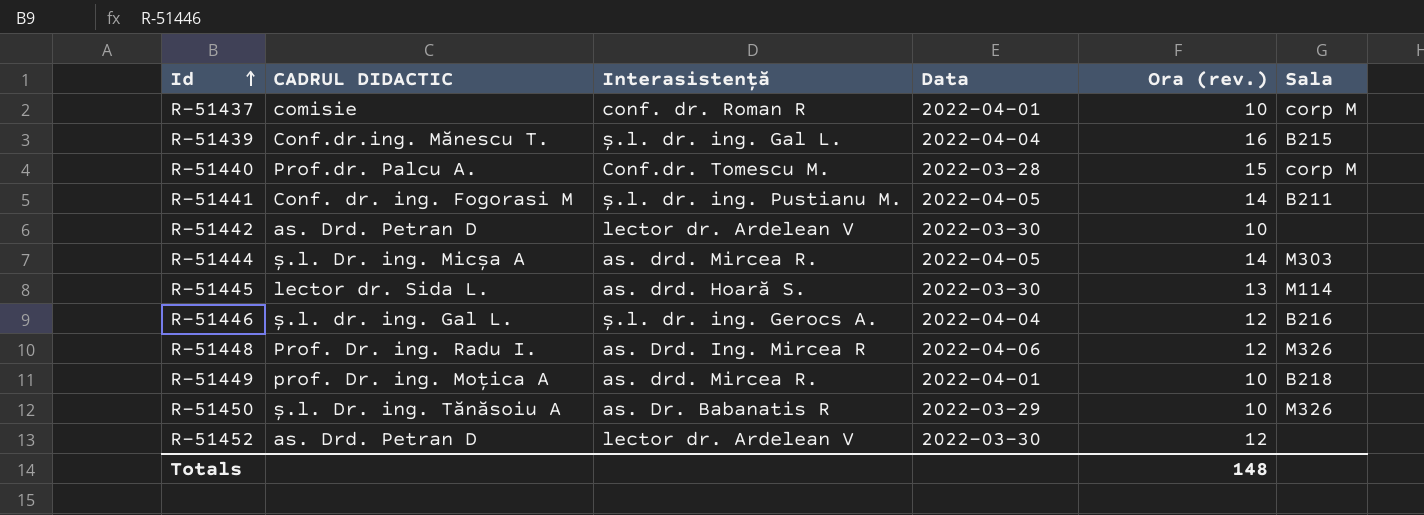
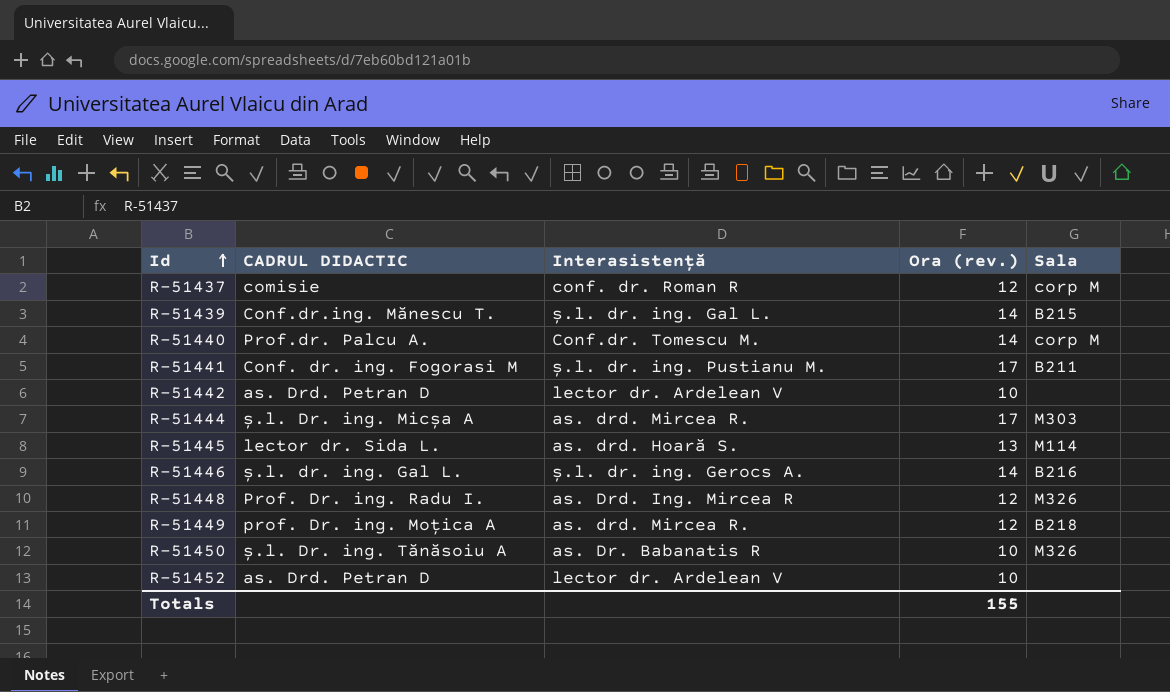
column Data | position: 4 -> none
R-51437 | Ora (rev.): 10 -> 12
R-51439 | Ora (rev.): 16 -> 14
R-51440 | Ora (rev.): 15 -> 14
R-51441 | Ora (rev.): 14 -> 17
R-51444 | Ora (rev.): 14 -> 17
R-51446 | Ora (rev.): 12 -> 14
R-51449 | Ora (rev.): 10 -> 12
R-51452 | Ora (rev.): 12 -> 10
Totals | Ora (rev.): 148 -> 155

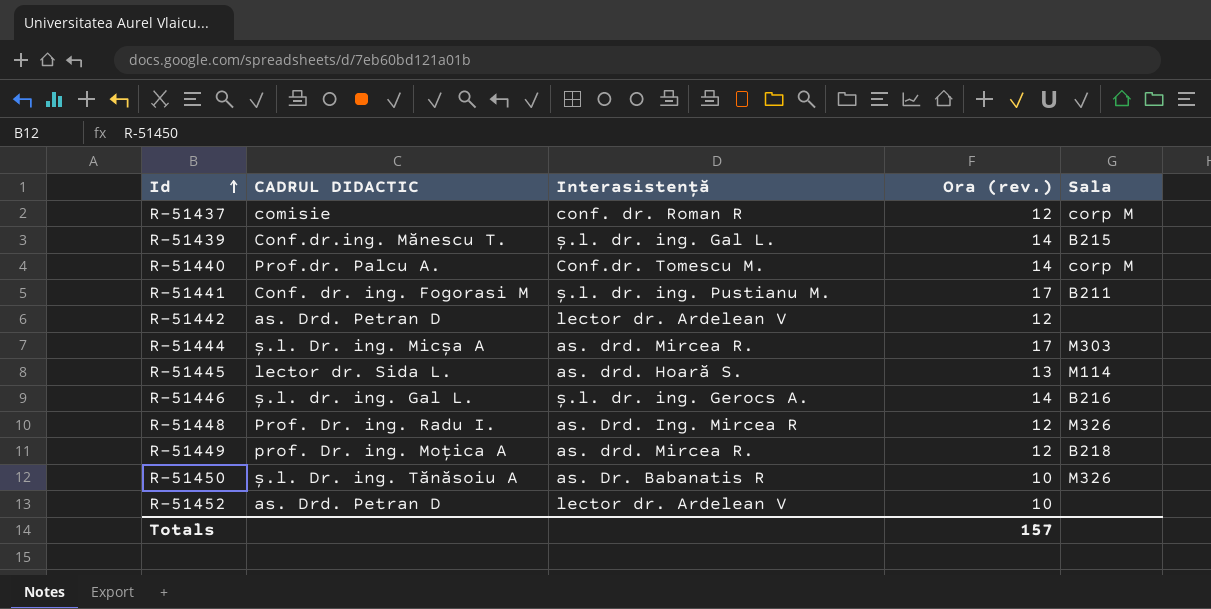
R-51442 | Ora (rev.): 10 -> 12
Totals | Ora (rev.): 155 -> 157

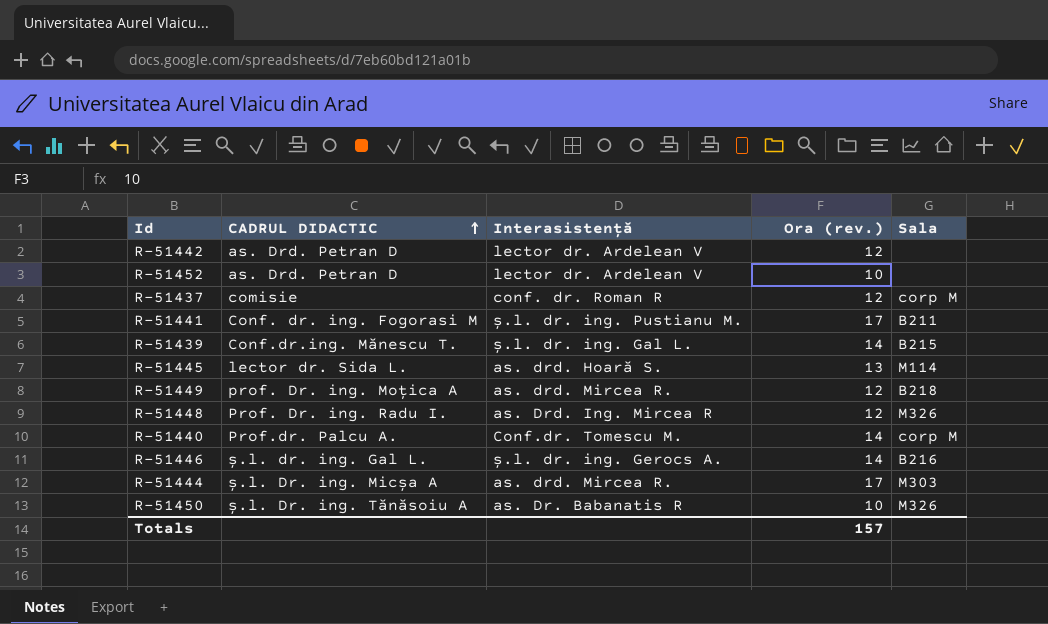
row order: Id ascending -> CADRUL DIDACTIC ascending

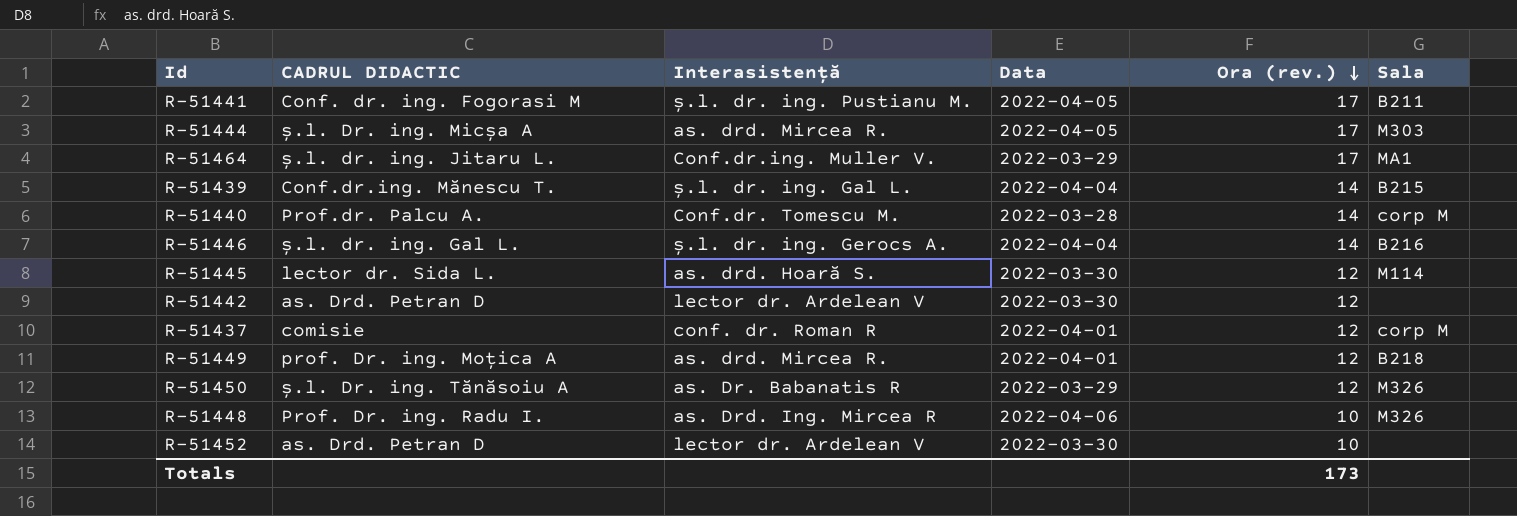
row order: CADRUL DIDACTIC ascending -> Ora (rev.) descending
column Data | position: none -> 4
row R-51464: none -> ș.l. dr. ing. Jitaru L. | Conf.dr.ing. Muller V. | 2022-03-29 | 17 | MA1
R-51445 | Ora (rev.): 13 -> 12
R-51450 | Ora (rev.): 10 -> 12
R-51448 | Ora (rev.): 12 -> 10
Totals | Ora (rev.): 157 -> 173

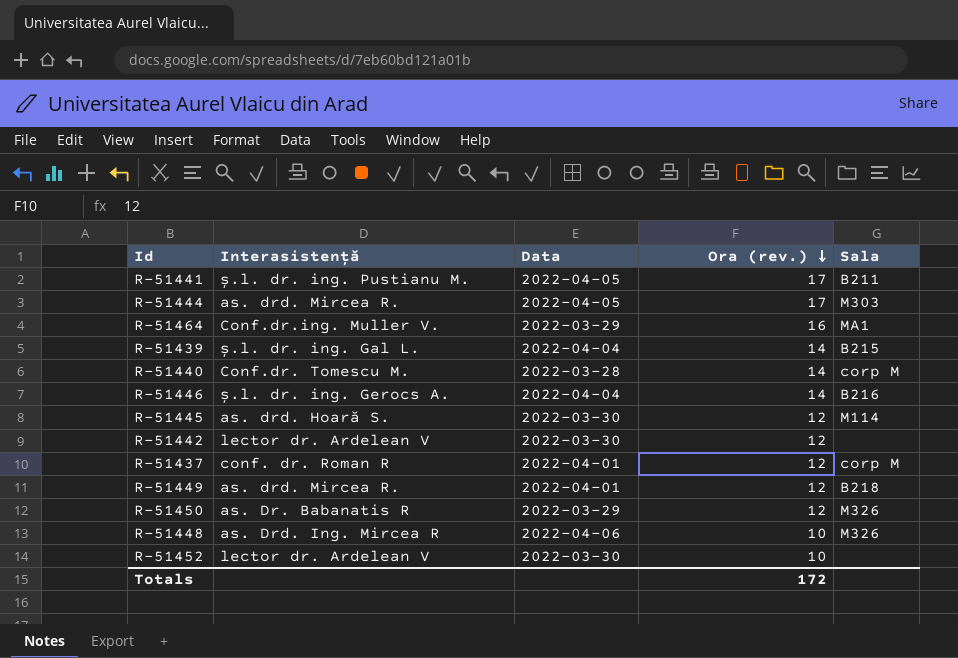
column CADRUL DIDACTIC | position: 2 -> none
R-51464 | Ora (rev.): 17 -> 16
Totals | Ora (rev.): 173 -> 172

